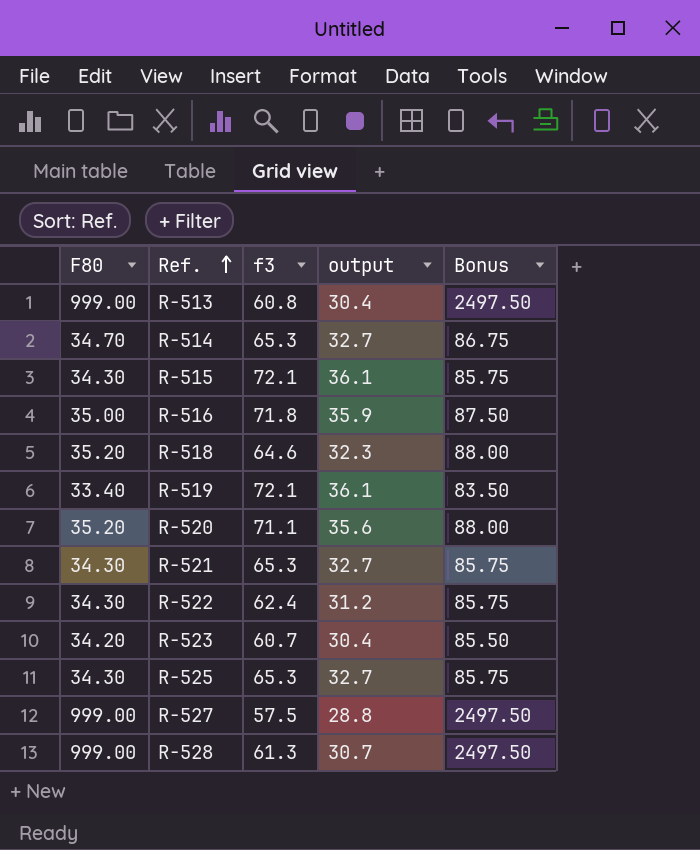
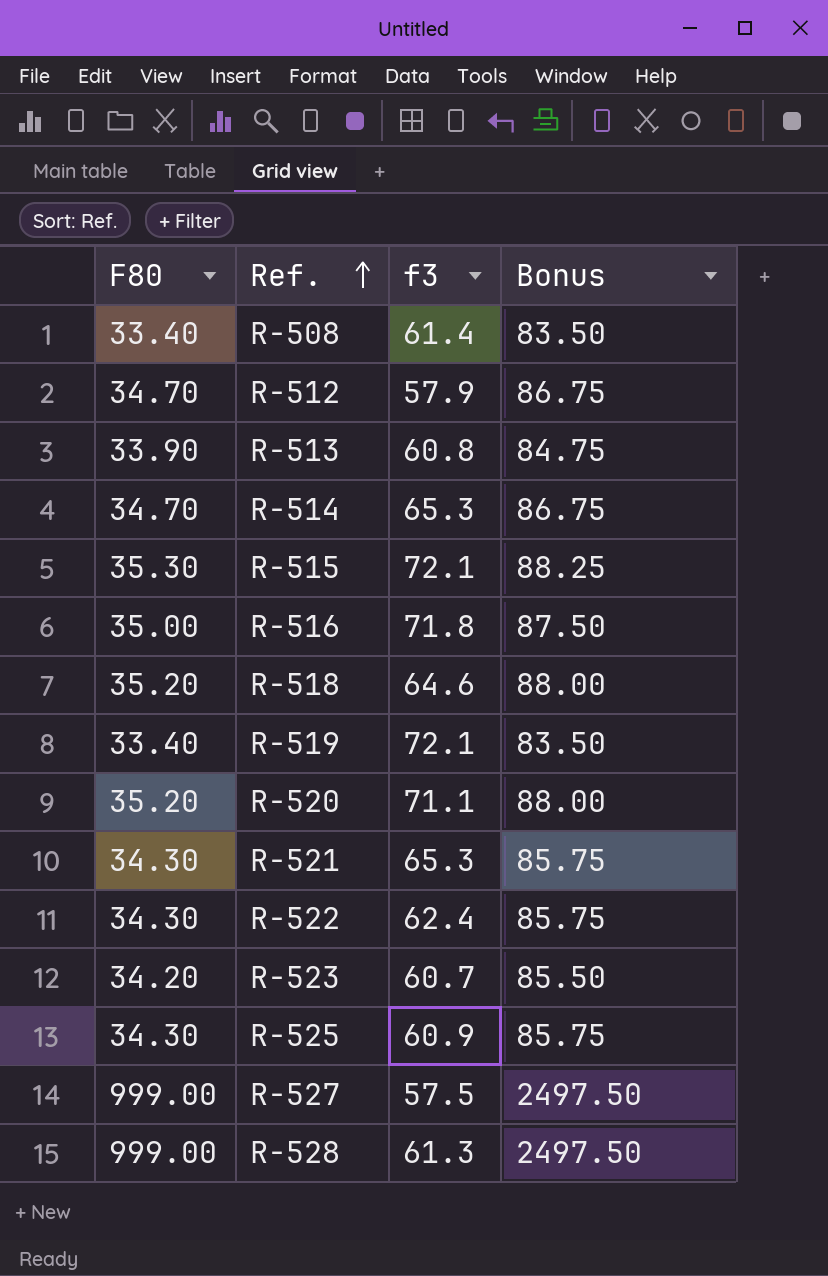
column output | formula: [f3] * 0.5 -> none
row R-508: none -> 33.40 | 61.4 | 83.50
row R-512: none -> 34.70 | 57.9 | 86.75
R-513 | F80: 999.00 -> 33.90
R-513 | Bonus: 2497.50 -> 84.75
R-515 | F80: 34.30 -> 35.30
R-515 | Bonus: 85.75 -> 88.25
R-525 | f3: 65.3 -> 60.9

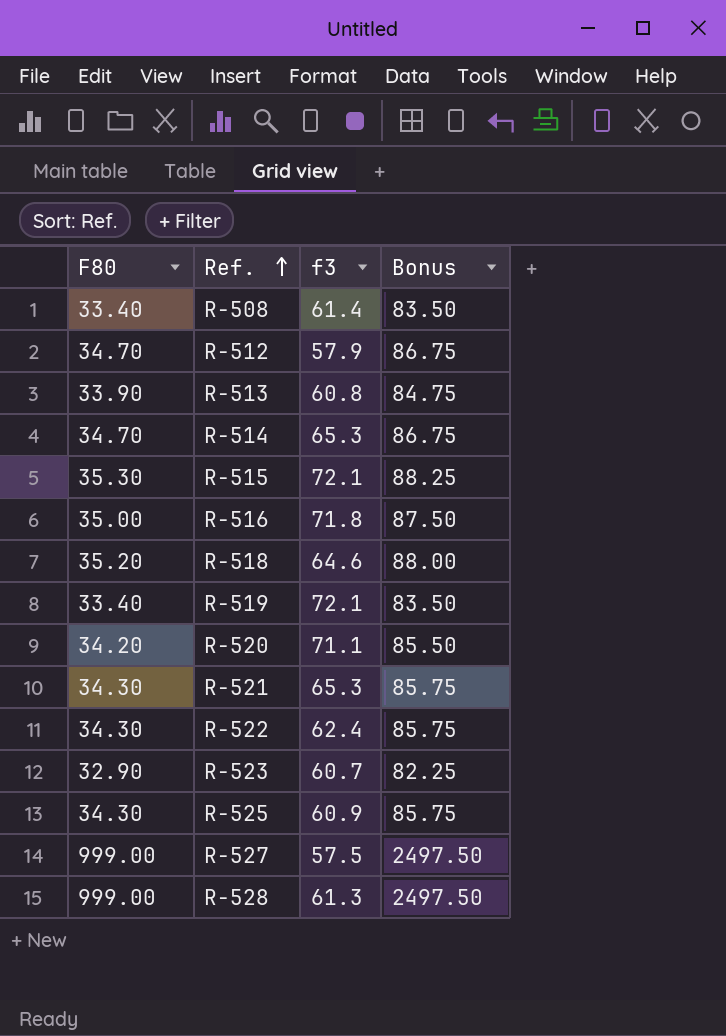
R-520 | F80: 35.20 -> 34.20
R-520 | Bonus: 88.00 -> 85.50
R-523 | F80: 34.20 -> 32.90
R-523 | Bonus: 85.50 -> 82.25

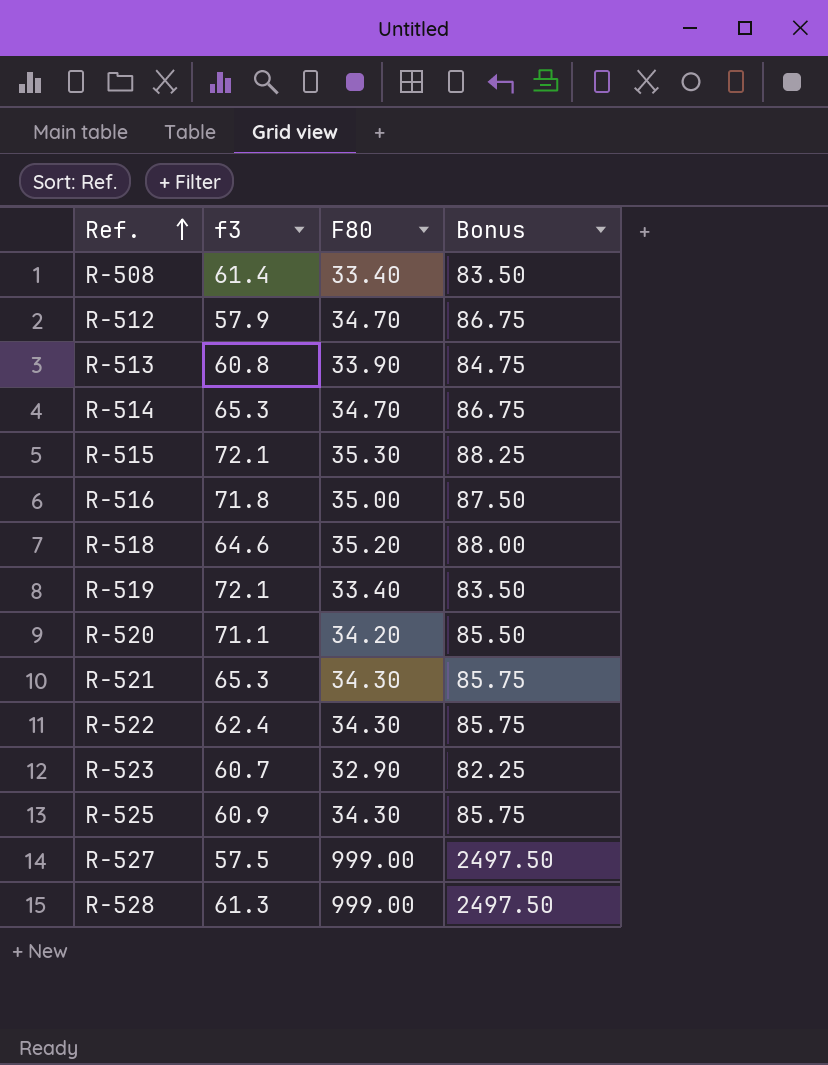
column F80 | position: 1 -> 3

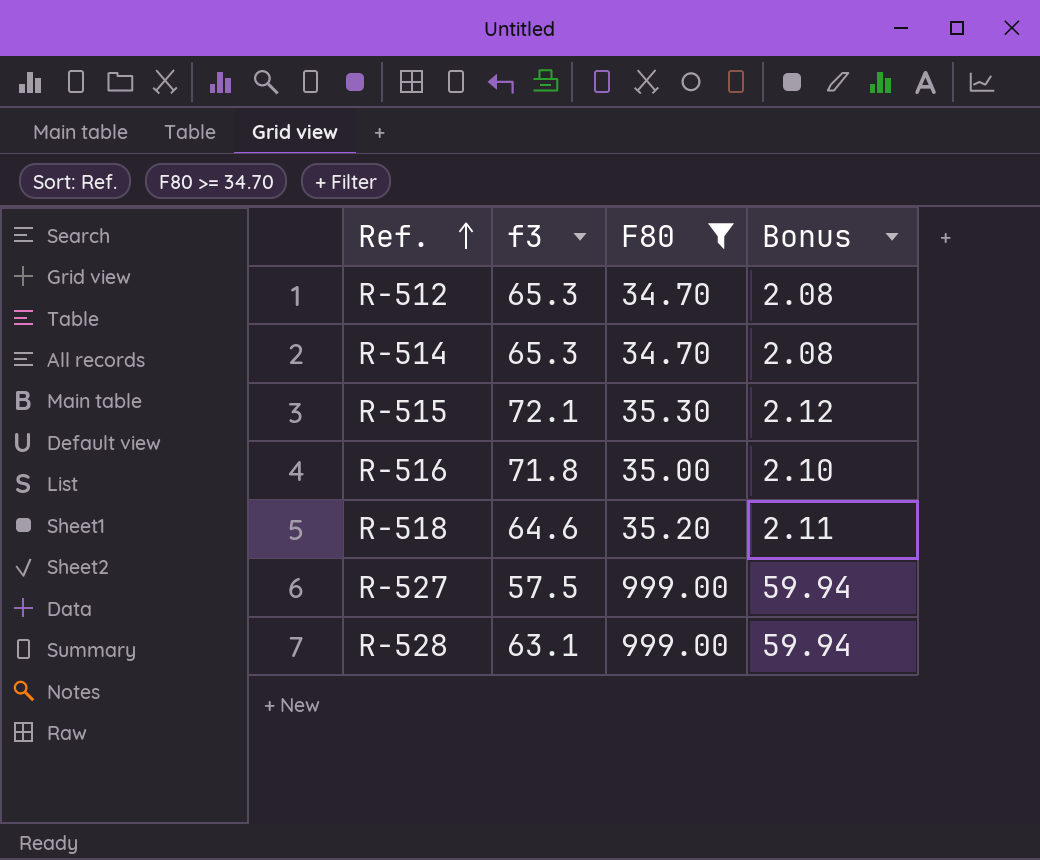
filter: none -> F80 >= 34.70
column Bonus | formula: [F80] * 2.5 -> [F80] * 0.06
R-512 | f3: 57.9 -> 65.3
R-528 | f3: 61.3 -> 63.1

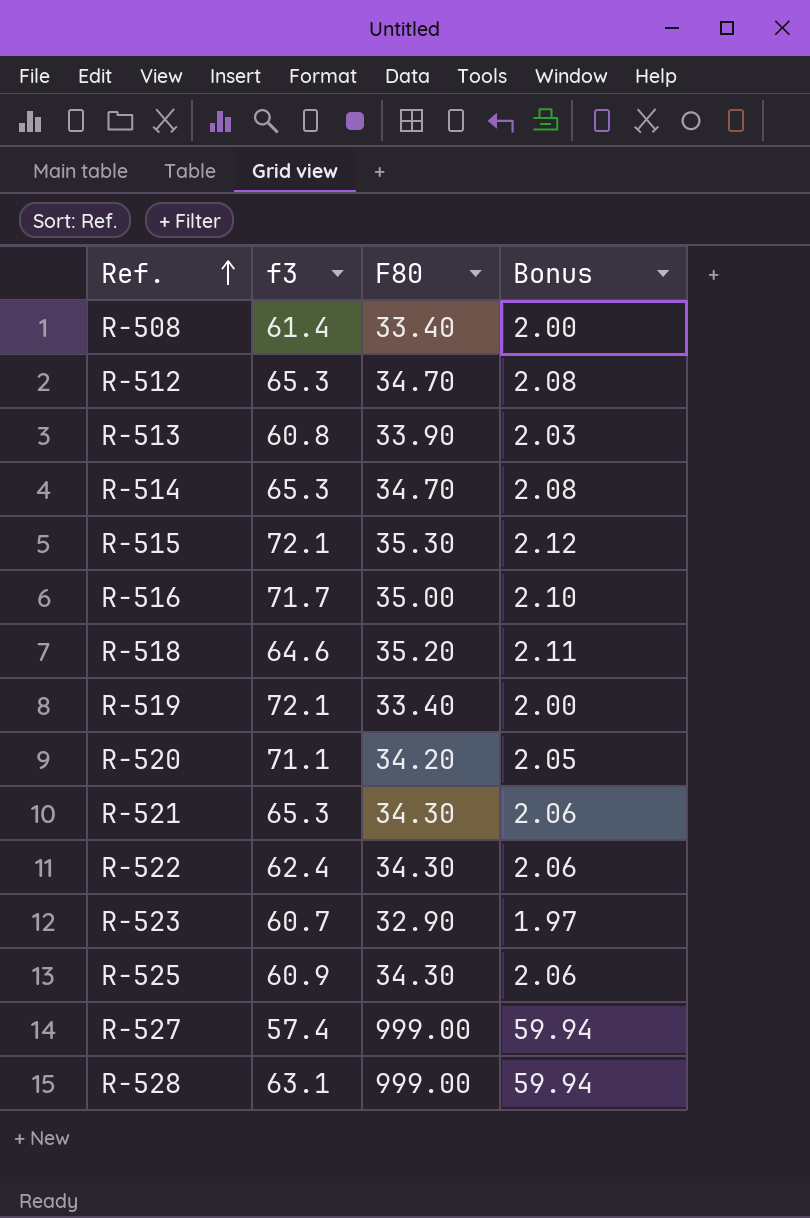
filter: F80 >= 34.70 -> none
R-516 | f3: 71.8 -> 71.7
R-527 | f3: 57.5 -> 57.4

